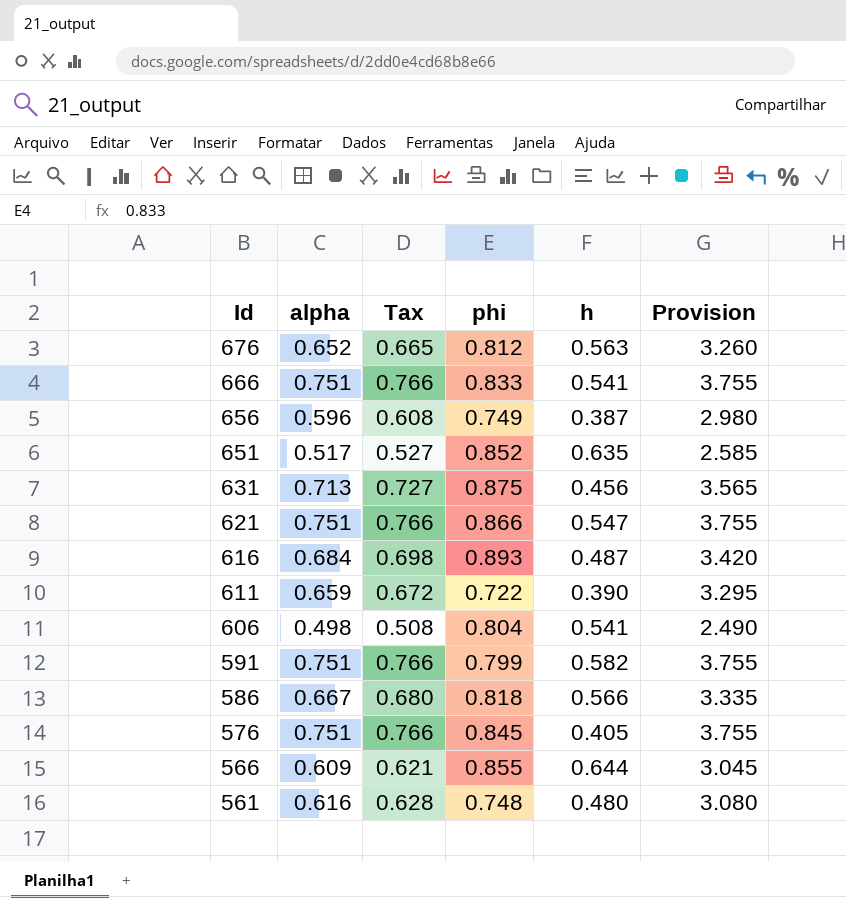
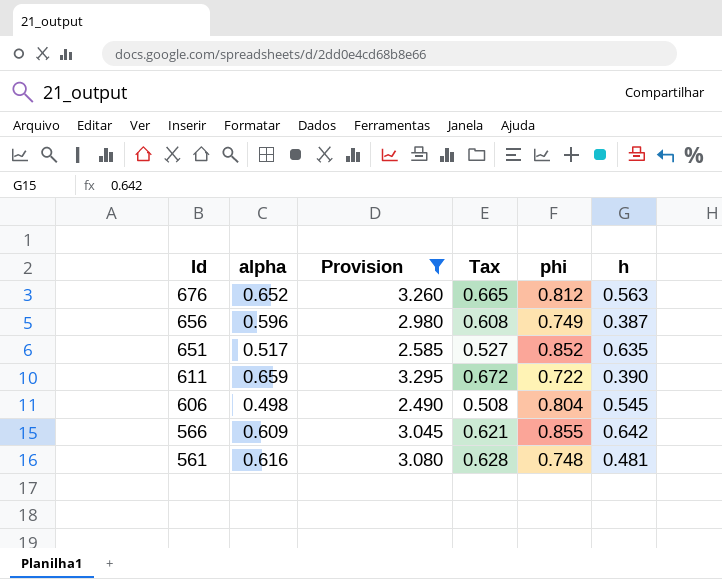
filter: none -> Provision <= 3.295
column Provision | position: 6 -> 3
606 | h: 0.541 -> 0.545
566 | h: 0.644 -> 0.642
561 | h: 0.480 -> 0.481

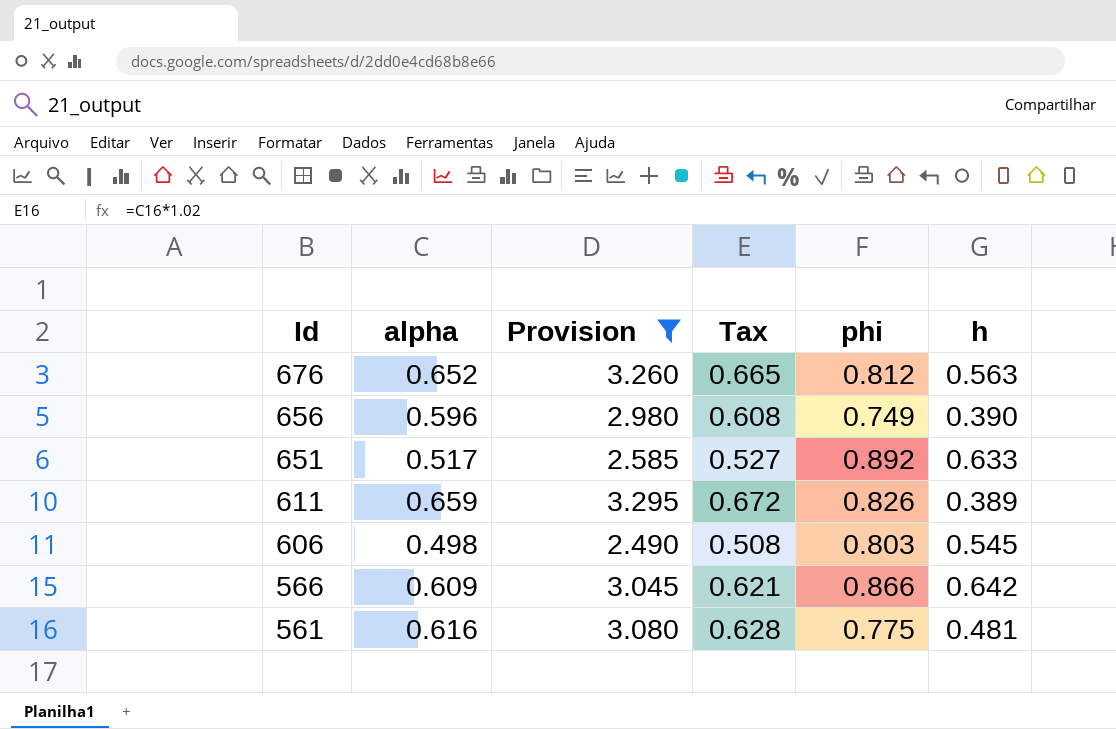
656 | h: 0.387 -> 0.390
651 | phi: 0.852 -> 0.892
651 | h: 0.635 -> 0.633
611 | phi: 0.722 -> 0.826
611 | h: 0.390 -> 0.389
606 | phi: 0.804 -> 0.803
566 | phi: 0.855 -> 0.866
561 | phi: 0.748 -> 0.775

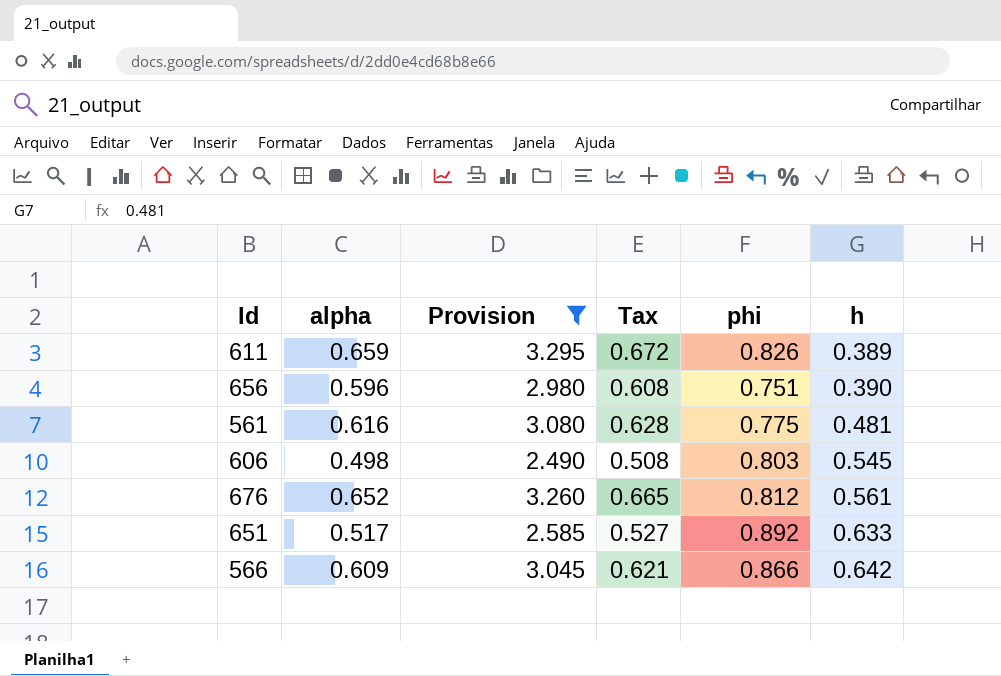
row order: Id descending -> h ascending
656 | phi: 0.749 -> 0.751
676 | h: 0.563 -> 0.561

